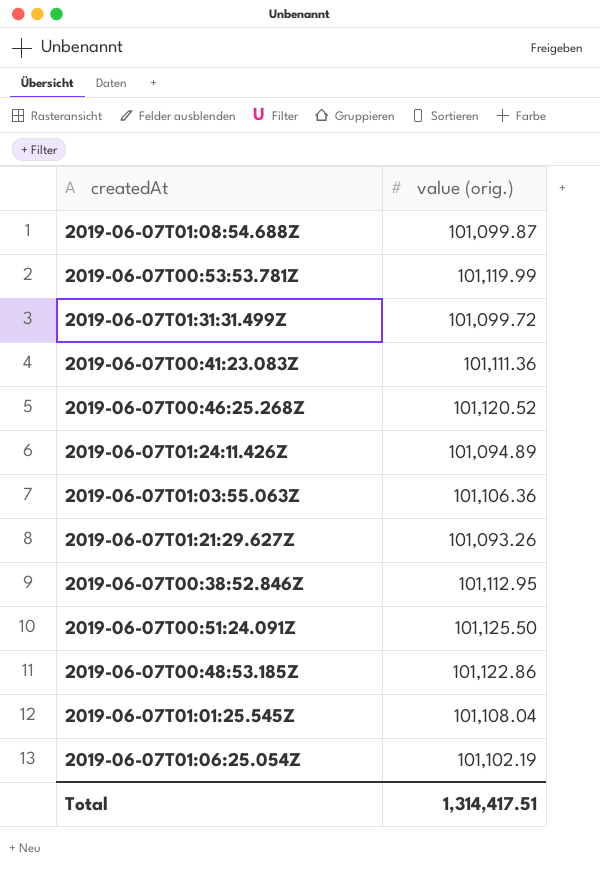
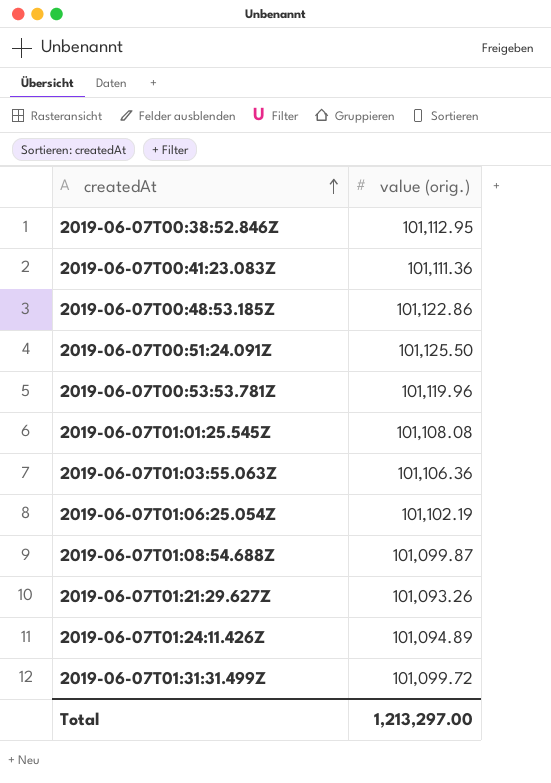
row order: none -> createdAt ascending
row 2019-06-07T00:46:25.268Z: 101,120.52 -> none
2019-06-07T00:53:53.781Z | value (orig.): 101,119.99 -> 101,119.96
2019-06-07T01:01:25.545Z | value (orig.): 101,108.04 -> 101,108.08
Total | value (orig.): 1,314,417.51 -> 1,213,297.00

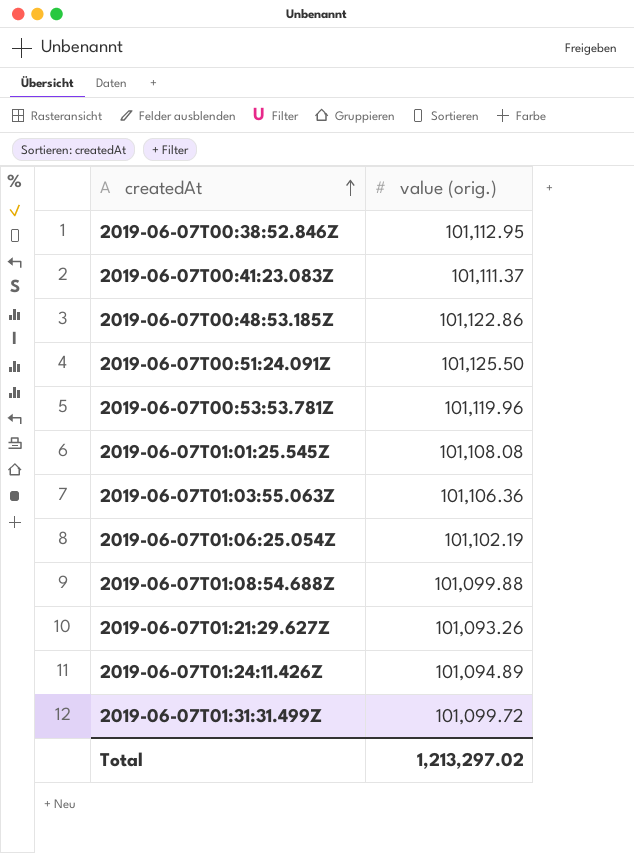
2019-06-07T00:41:23.083Z | value (orig.): 101,111.36 -> 101,111.37
2019-06-07T01:08:54.688Z | value (orig.): 101,099.87 -> 101,099.88
Total | value (orig.): 1,213,297.00 -> 1,213,297.02

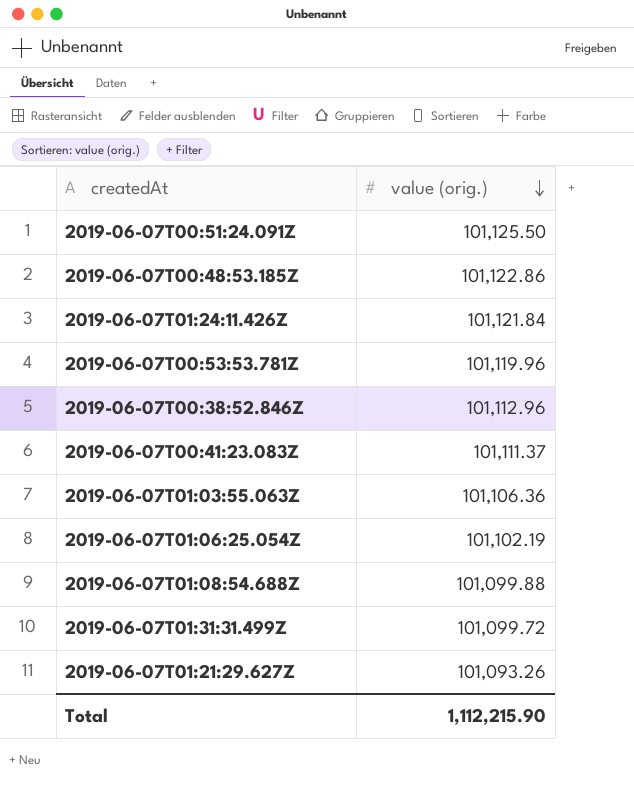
row order: createdAt ascending -> value (orig.) descending
row 2019-06-07T01:01:25.545Z: 101,108.08 -> none
2019-06-07T01:24:11.426Z | value (orig.): 101,094.89 -> 101,121.84
2019-06-07T00:38:52.846Z | value (orig.): 101,112.95 -> 101,112.96
Total | value (orig.): 1,213,297.02 -> 1,112,215.90

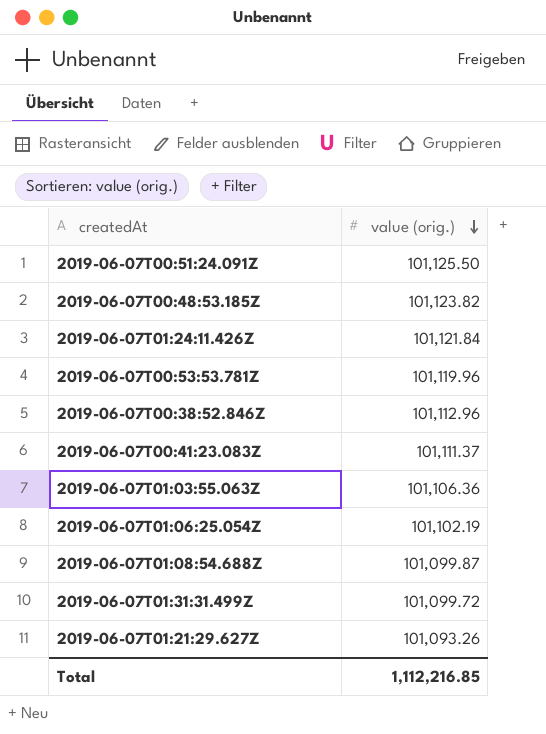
2019-06-07T00:48:53.185Z | value (orig.): 101,122.86 -> 101,123.82
2019-06-07T01:08:54.688Z | value (orig.): 101,099.88 -> 101,099.87
Total | value (orig.): 1,112,215.90 -> 1,112,216.85

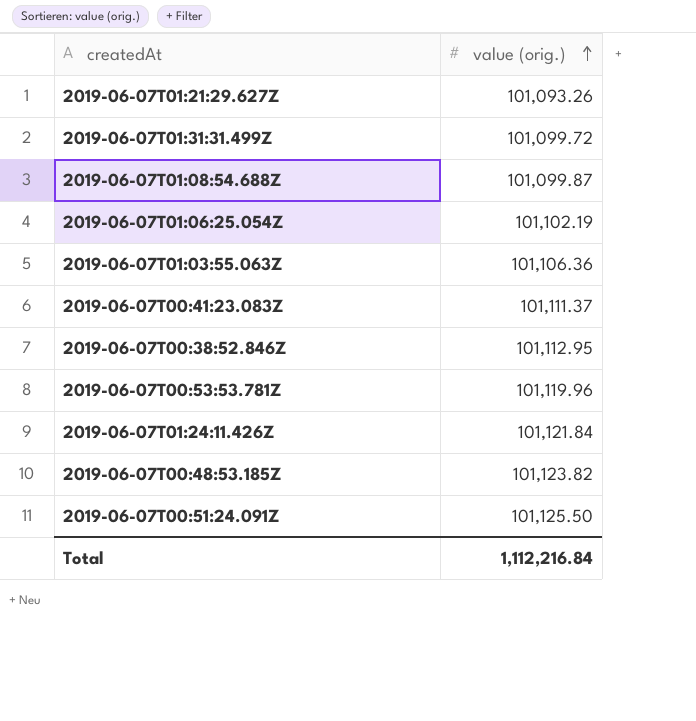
row order: value (orig.) descending -> value (orig.) ascending
2019-06-07T00:38:52.846Z | value (orig.): 101,112.96 -> 101,112.95
Total | value (orig.): 1,112,216.85 -> 1,112,216.84

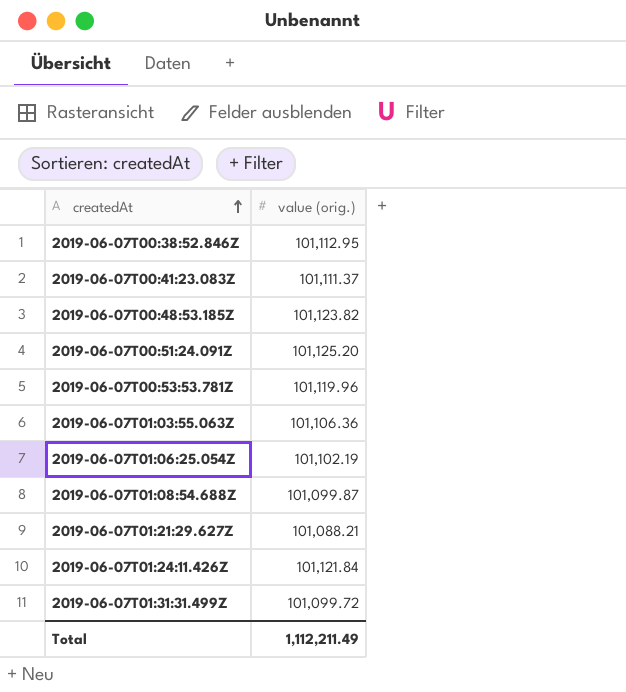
row order: value (orig.) ascending -> createdAt ascending
2019-06-07T00:51:24.091Z | value (orig.): 101,125.50 -> 101,125.20
2019-06-07T01:21:29.627Z | value (orig.): 101,093.26 -> 101,088.21
Total | value (orig.): 1,112,216.84 -> 1,112,211.49

